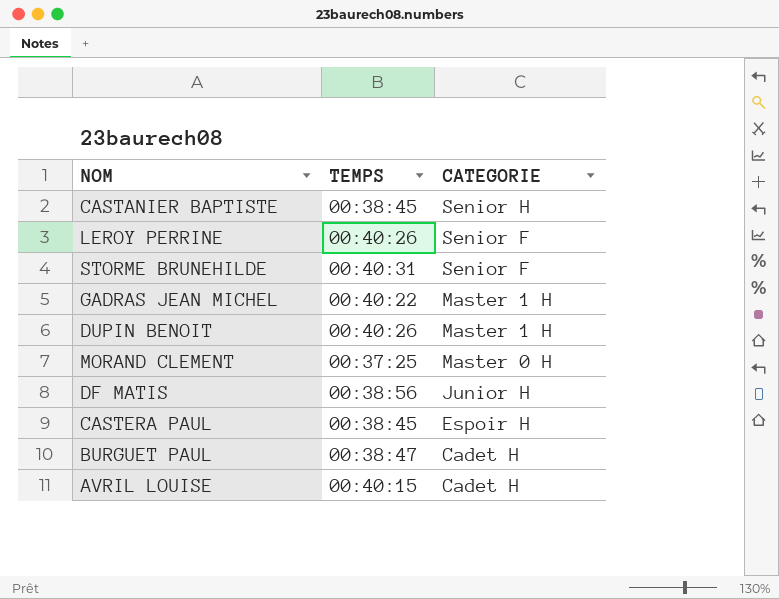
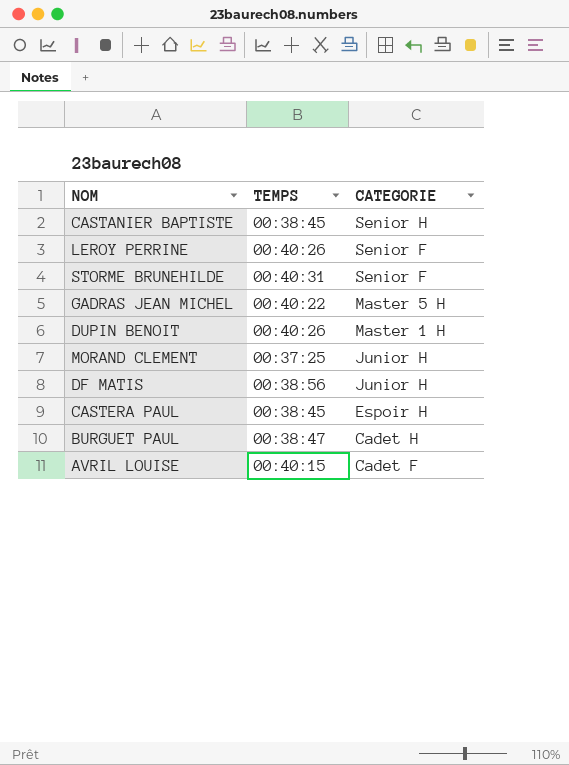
GADRAS JEAN MICHEL | CATEGORIE: Master 1 H -> Master 5 H
MORAND CLEMENT | CATEGORIE: Master 0 H -> Junior H
AVRIL LOUISE | CATEGORIE: Cadet H -> Cadet F

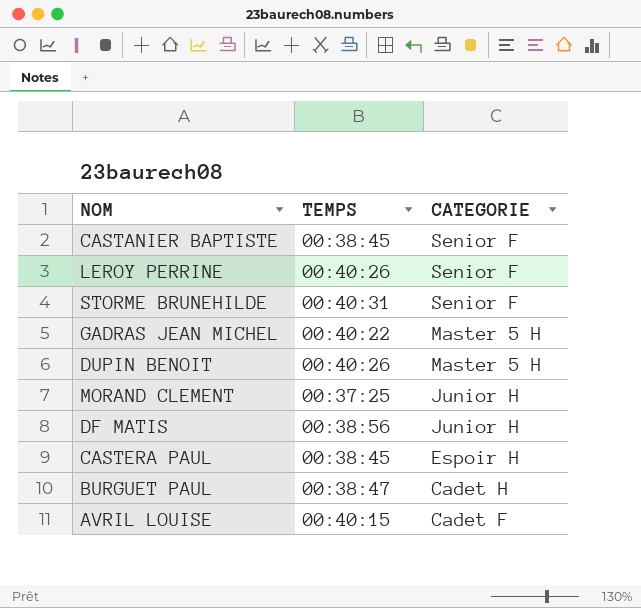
CASTANIER BAPTISTE | CATEGORIE: Senior H -> Senior F
DUPIN BENOIT | CATEGORIE: Master 1 H -> Master 5 H

